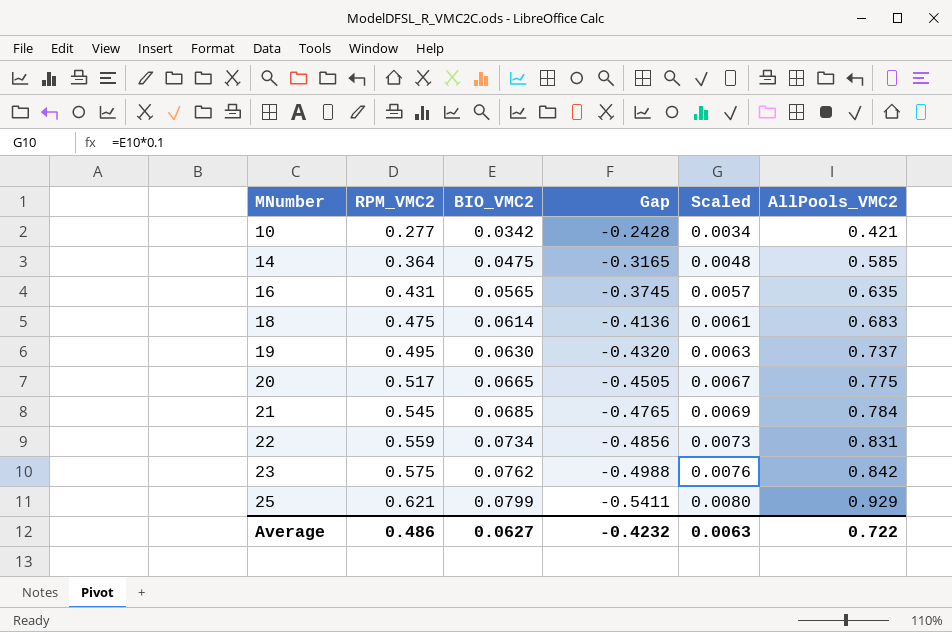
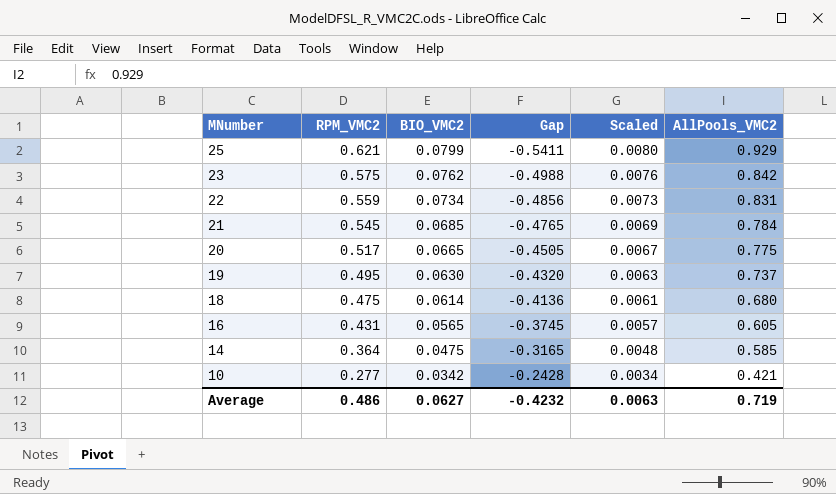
row order: MNumber ascending -> MNumber descending
18 | AllPools_VMC2: 0.683 -> 0.680
16 | AllPools_VMC2: 0.635 -> 0.605
Average | AllPools_VMC2: 0.722 -> 0.719

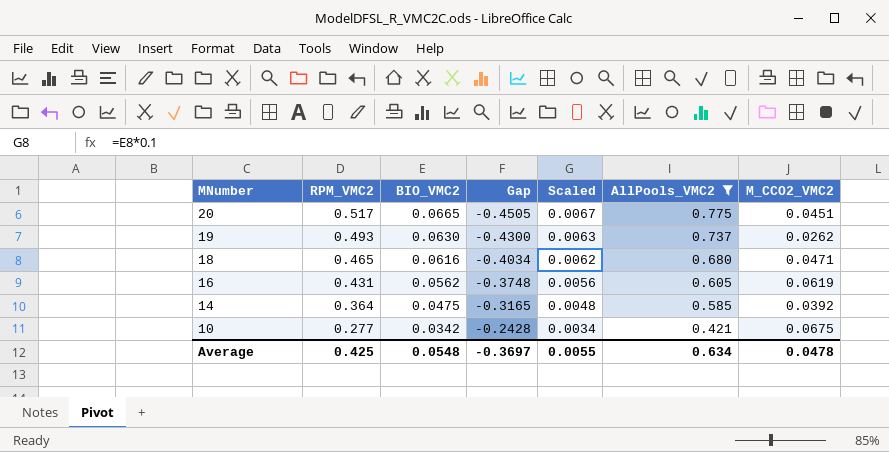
filter: none -> AllPools_VMC2 <= 0.775
column M_CCO2_VMC2 | position: none -> 7
19 | RPM_VMC2: 0.495 -> 0.493
19 | Gap: -0.4320 -> -0.4300
18 | RPM_VMC2: 0.475 -> 0.465
18 | BIO_VMC2: 0.0614 -> 0.0616
18 | Gap: -0.4136 -> -0.4034
18 | Scaled: 0.0061 -> 0.0062
16 | BIO_VMC2: 0.0565 -> 0.0562
16 | Gap: -0.3745 -> -0.3748
16 | Scaled: 0.0057 -> 0.0056
Average | RPM_VMC2: 0.486 -> 0.425
Average | BIO_VMC2: 0.0627 -> 0.0548
Average | Gap: -0.4232 -> -0.3697
Average | Scaled: 0.0063 -> 0.0055
Average | AllPools_VMC2: 0.719 -> 0.634

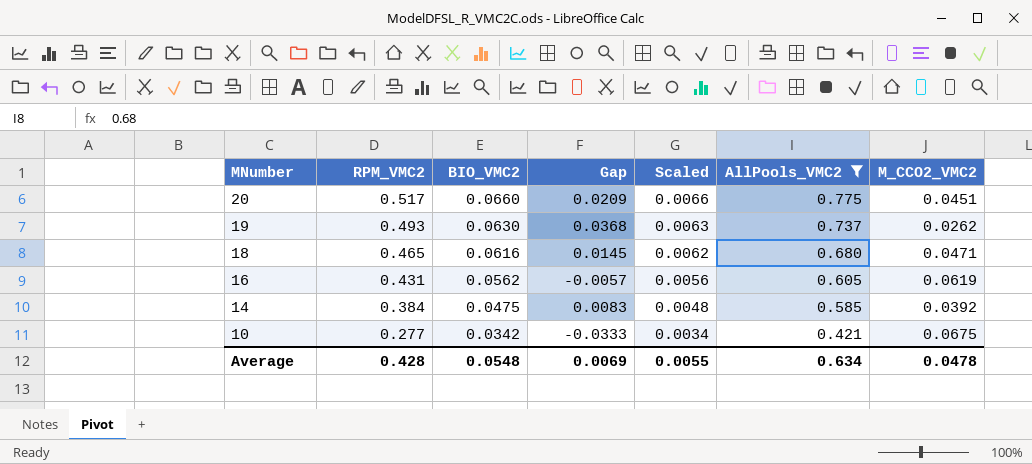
column Gap | formula: [BIO_VMC2] - [RPM_VMC2] -> [BIO_VMC2] - [M_CCO2_VMC2]
20 | BIO_VMC2: 0.0665 -> 0.0660
20 | Scaled: 0.0067 -> 0.0066
14 | RPM_VMC2: 0.364 -> 0.384
Average | RPM_VMC2: 0.425 -> 0.428
Average | Gap: -0.3697 -> 0.0069

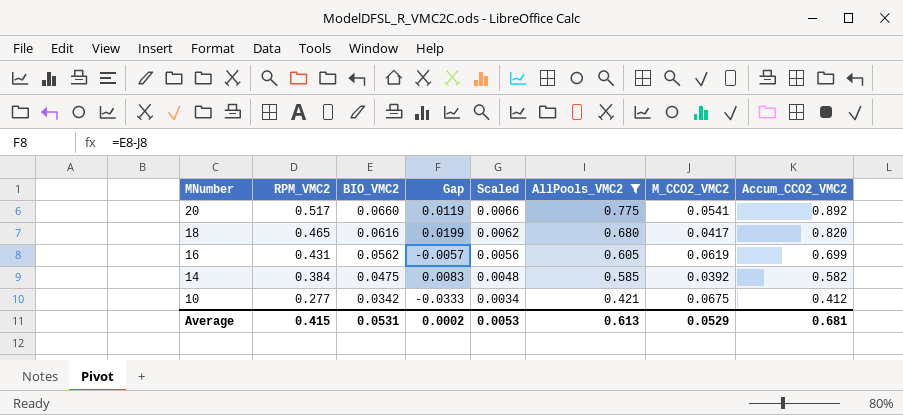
column Accum_CCO2_VMC2 | position: none -> 8
row 19: 0.493 | 0.0630 | 0.0368 | 0.0063 | 0.737 | 0.0262 -> none
20 | Gap: 0.0209 -> 0.0119
20 | M_CCO2_VMC2: 0.0451 -> 0.0541
18 | Gap: 0.0145 -> 0.0199
18 | M_CCO2_VMC2: 0.0471 -> 0.0417
Average | RPM_VMC2: 0.428 -> 0.415
Average | BIO_VMC2: 0.0548 -> 0.0531
Average | Gap: 0.0069 -> 0.0002
Average | Scaled: 0.0055 -> 0.0053
Average | AllPools_VMC2: 0.634 -> 0.613
Average | M_CCO2_VMC2: 0.0478 -> 0.0529

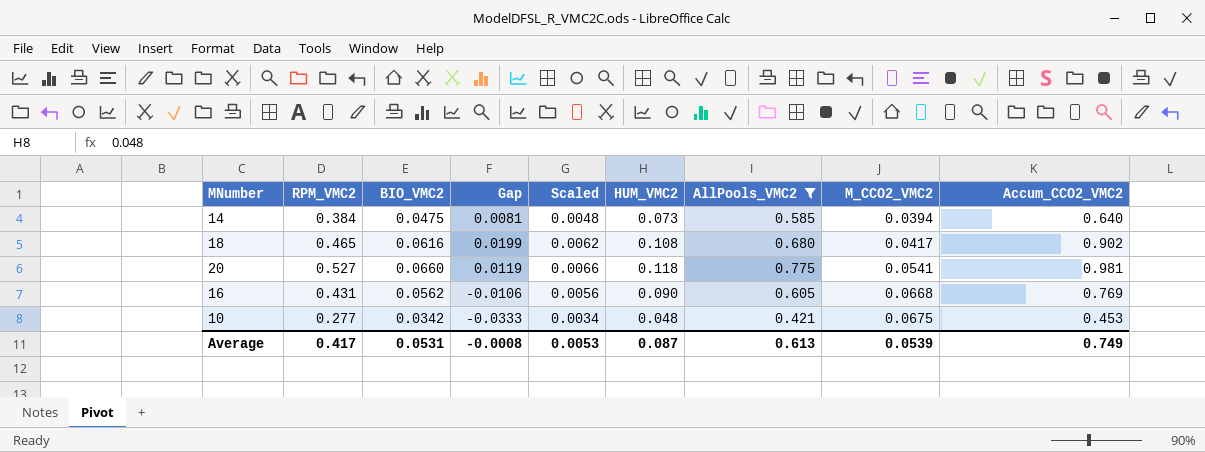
row order: MNumber descending -> M_CCO2_VMC2 ascending
column HUM_VMC2 | position: none -> 6
14 | Gap: 0.0083 -> 0.0081
14 | M_CCO2_VMC2: 0.0392 -> 0.0394
14 | Accum_CCO2_VMC2: 0.582 -> 0.640
18 | Accum_CCO2_VMC2: 0.820 -> 0.902
20 | RPM_VMC2: 0.517 -> 0.527
20 | Accum_CCO2_VMC2: 0.892 -> 0.981
16 | Gap: -0.0057 -> -0.0106
16 | M_CCO2_VMC2: 0.0619 -> 0.0668
16 | Accum_CCO2_VMC2: 0.699 -> 0.769
10 | Accum_CCO2_VMC2: 0.412 -> 0.453
Average | RPM_VMC2: 0.415 -> 0.417
Average | Gap: 0.0002 -> -0.0008
Average | M_CCO2_VMC2: 0.0529 -> 0.0539
Average | Accum_CCO2_VMC2: 0.681 -> 0.749

